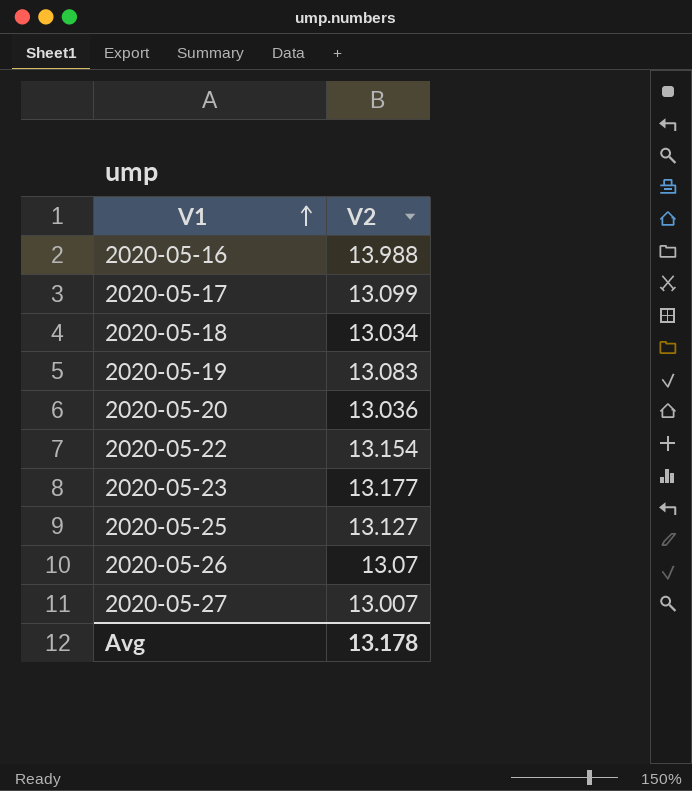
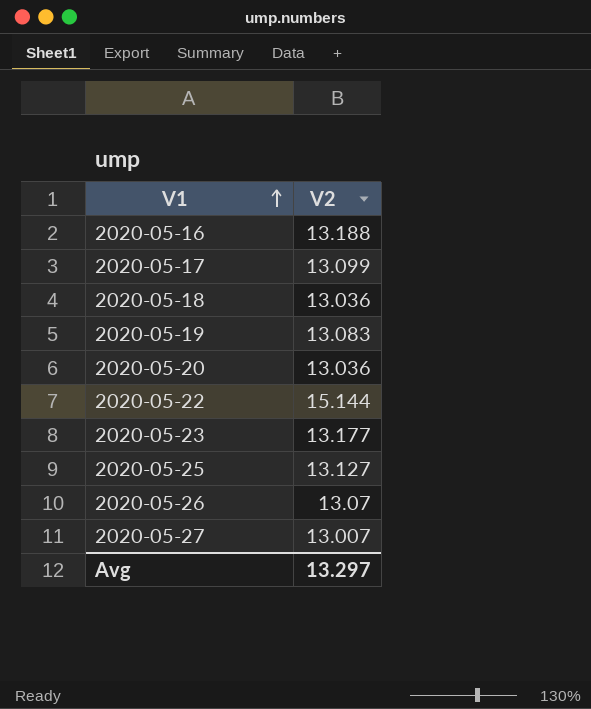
2020-05-16 | V2: 13.988 -> 13.188
2020-05-18 | V2: 13.034 -> 13.036
2020-05-22 | V2: 13.154 -> 15.144
Avg | V2: 13.178 -> 13.297

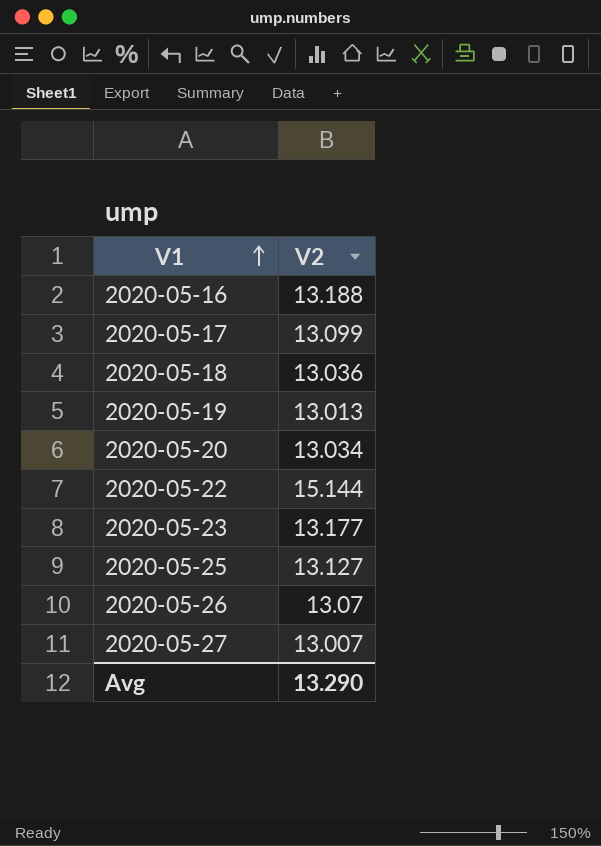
2020-05-19 | V2: 13.083 -> 13.013
2020-05-20 | V2: 13.036 -> 13.034
Avg | V2: 13.297 -> 13.290

